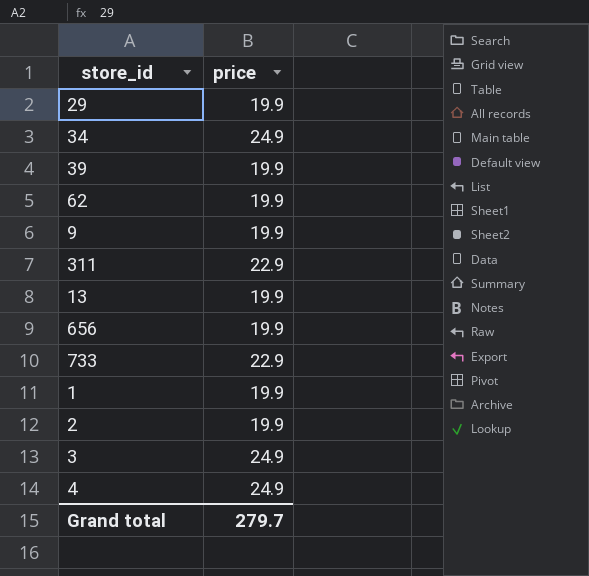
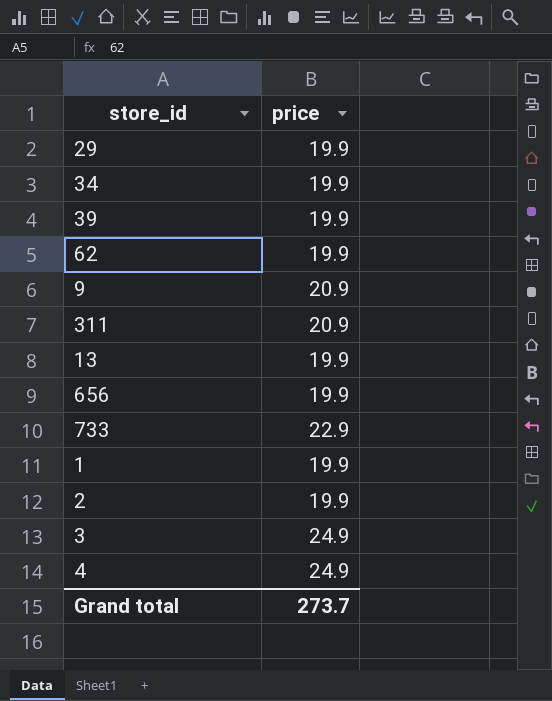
34 | price: 24.9 -> 19.9
9 | price: 19.9 -> 20.9
311 | price: 22.9 -> 20.9
Grand total | price: 279.7 -> 273.7

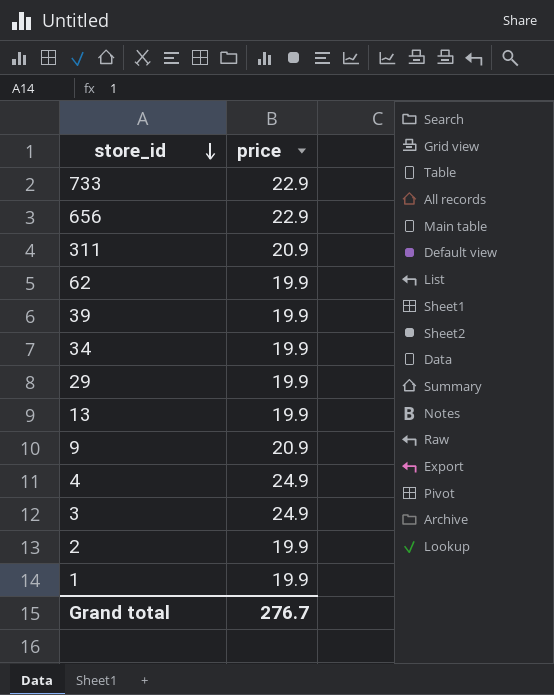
row order: none -> store_id descending
656 | price: 19.9 -> 22.9
Grand total | price: 273.7 -> 276.7

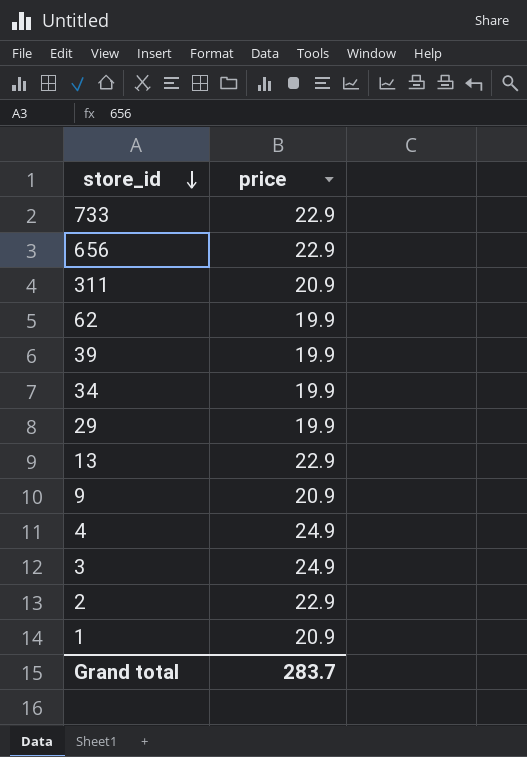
13 | price: 19.9 -> 22.9
2 | price: 19.9 -> 22.9
1 | price: 19.9 -> 20.9
Grand total | price: 276.7 -> 283.7

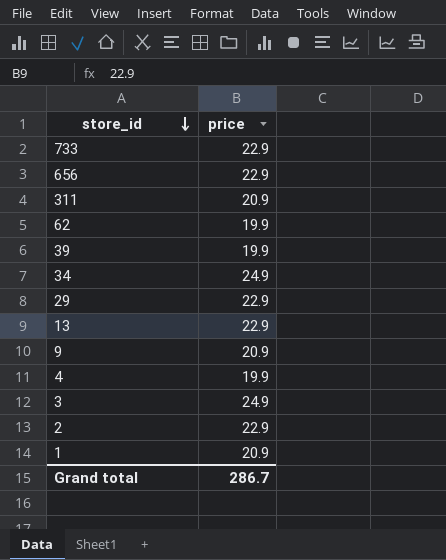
34 | price: 19.9 -> 24.9
29 | price: 19.9 -> 22.9
4 | price: 24.9 -> 19.9
Grand total | price: 283.7 -> 286.7

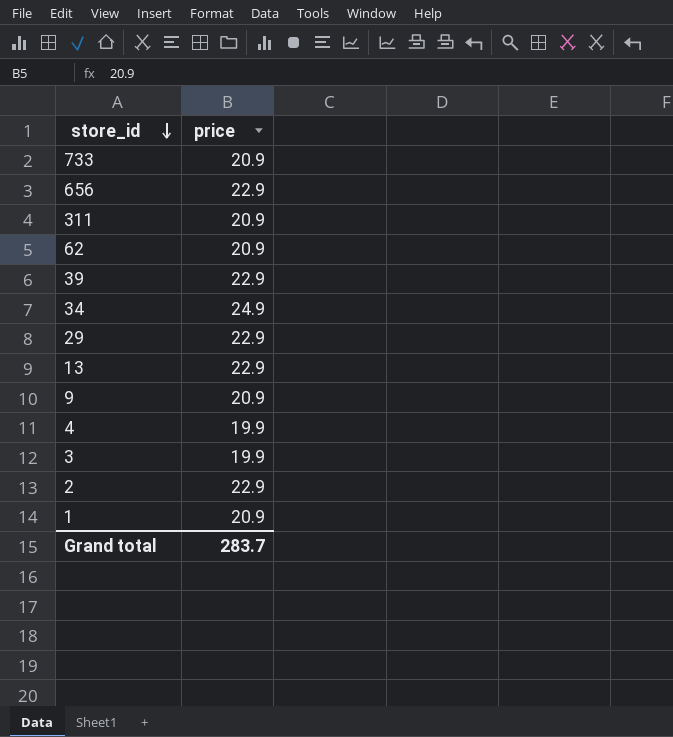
733 | price: 22.9 -> 20.9
62 | price: 19.9 -> 20.9
39 | price: 19.9 -> 22.9
3 | price: 24.9 -> 19.9
Grand total | price: 286.7 -> 283.7

